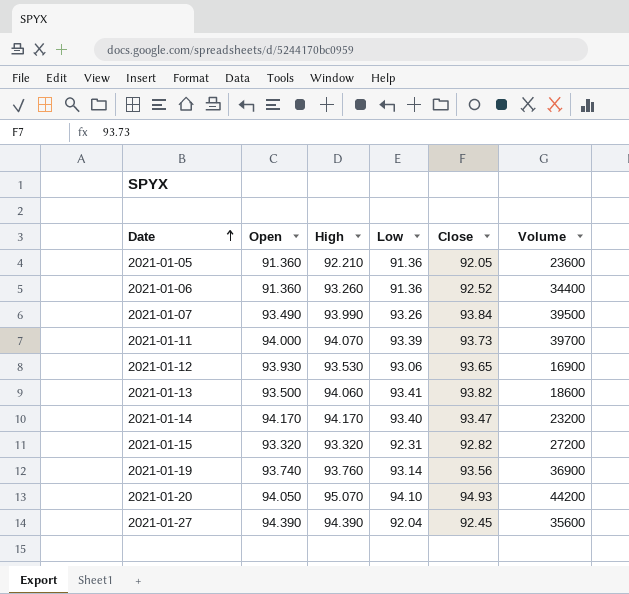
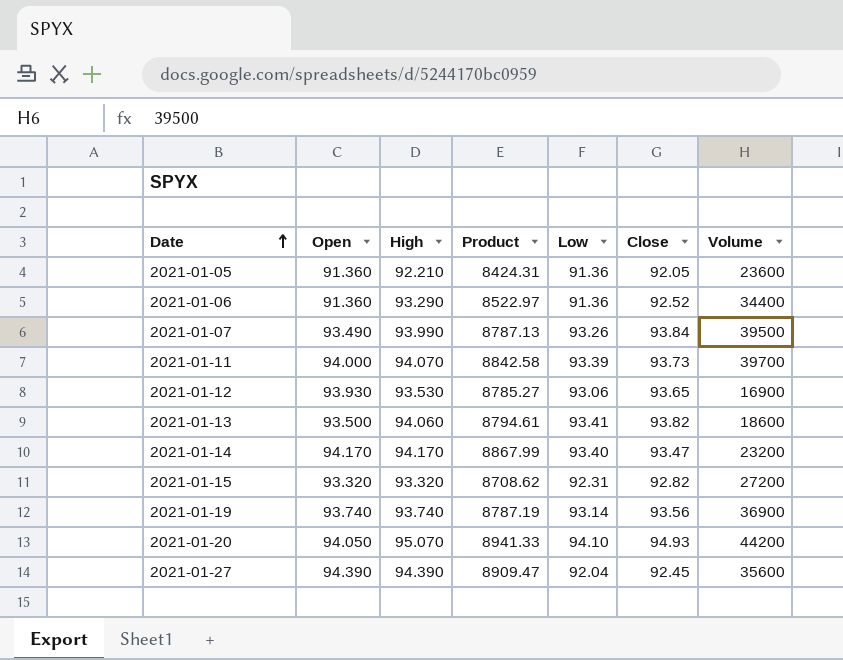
column Product | formula: none -> [Open] * [High]
2021-01-06 | High: 93.260 -> 93.290
2021-01-19 | High: 93.760 -> 93.740

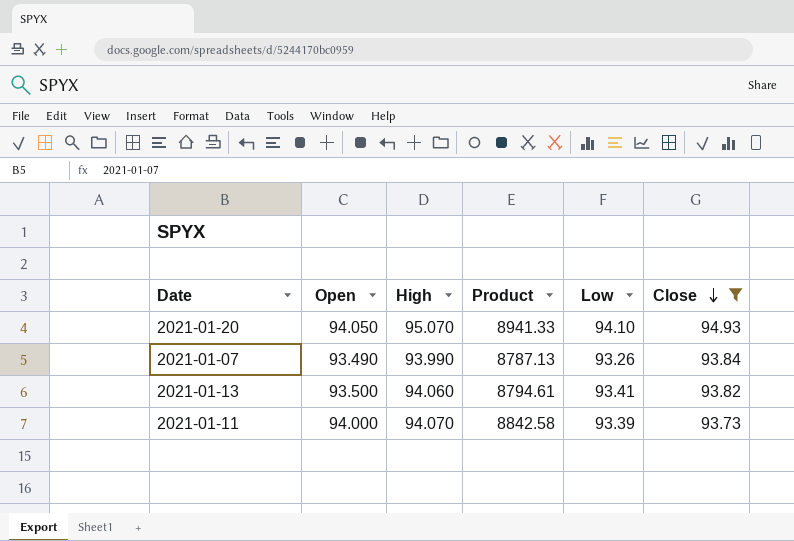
filter: none -> Close >= 93.73
row order: Date ascending -> Close descending
column Volume | position: 7 -> none

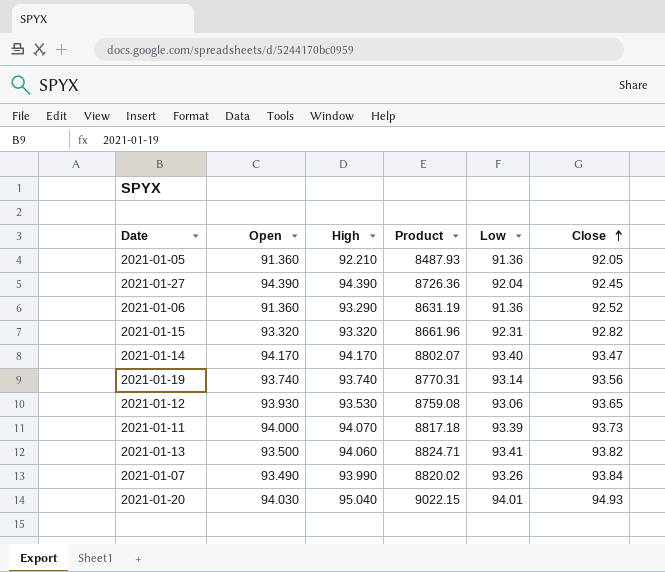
filter: Close >= 93.73 -> none
row order: Close descending -> Close ascending
column Product | formula: [Open] * [High] -> [High] * [Close]
2021-01-20 | Open: 94.050 -> 94.030
2021-01-20 | High: 95.070 -> 95.040
2021-01-20 | Low: 94.10 -> 94.01

